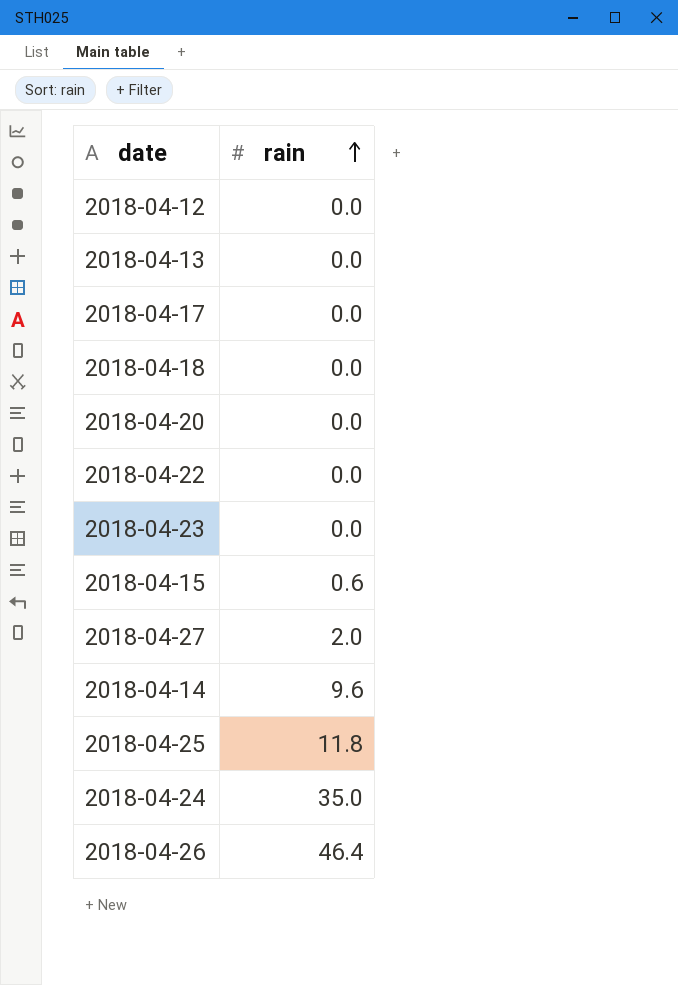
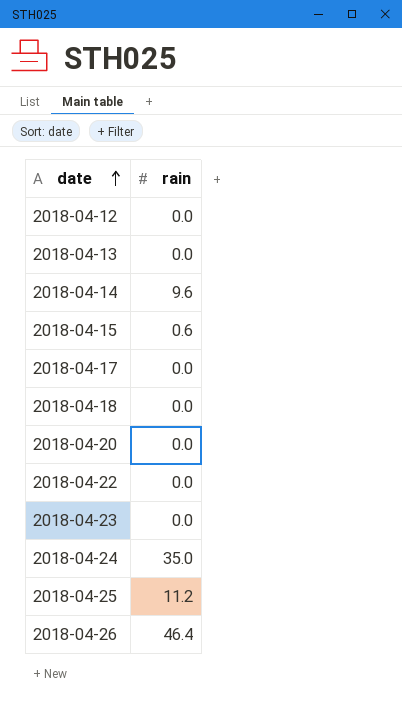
row order: rain ascending -> date ascending
row 2018-04-27: 2.0 -> none
2018-04-25 | rain: 11.8 -> 11.2

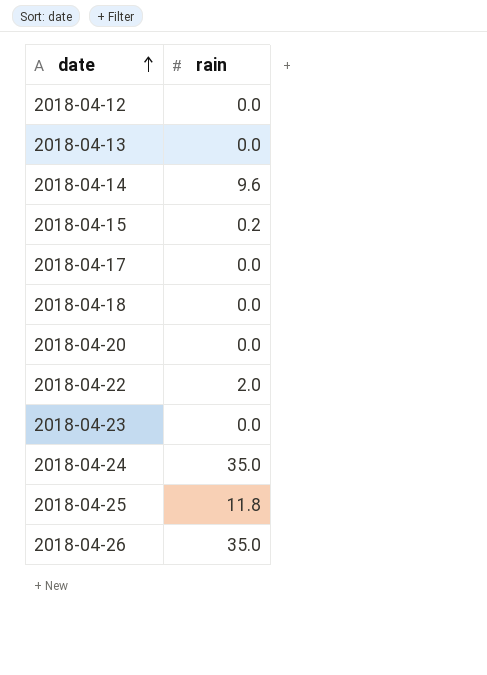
2018-04-15 | rain: 0.6 -> 0.2
2018-04-22 | rain: 0.0 -> 2.0
2018-04-25 | rain: 11.2 -> 11.8
2018-04-26 | rain: 46.4 -> 35.0

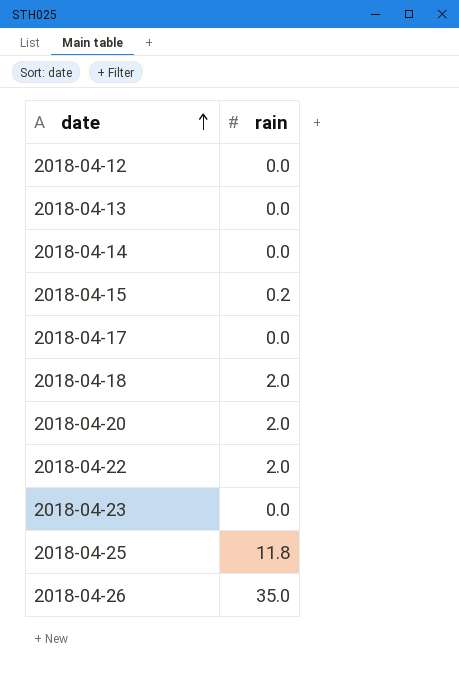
row 2018-04-24: 35.0 -> none
2018-04-14 | rain: 9.6 -> 0.0
2018-04-18 | rain: 0.0 -> 2.0
2018-04-20 | rain: 0.0 -> 2.0

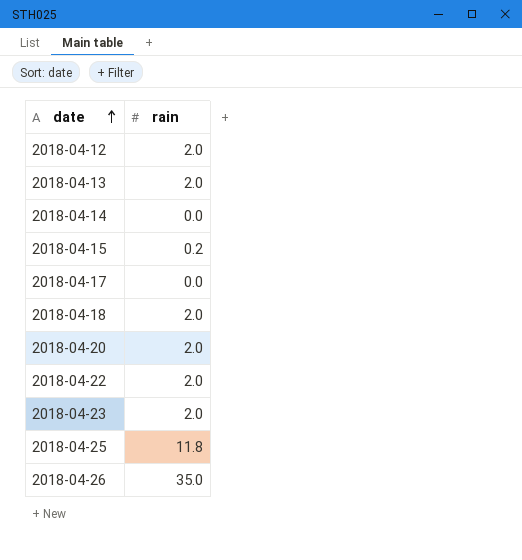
2018-04-12 | rain: 0.0 -> 2.0
2018-04-13 | rain: 0.0 -> 2.0
2018-04-23 | rain: 0.0 -> 2.0

